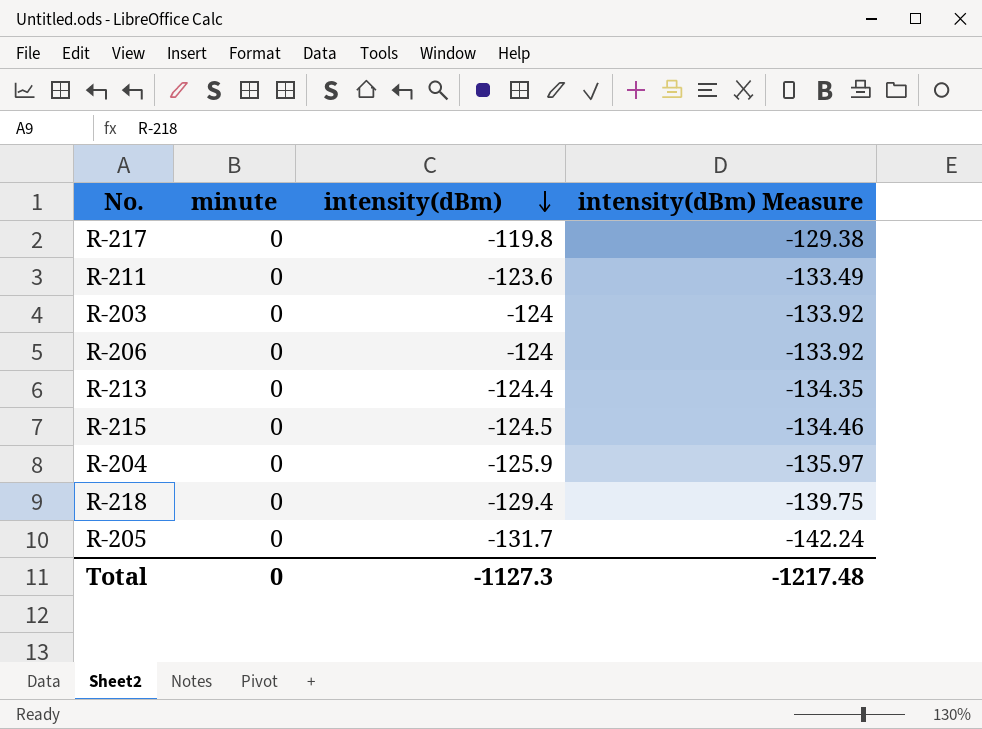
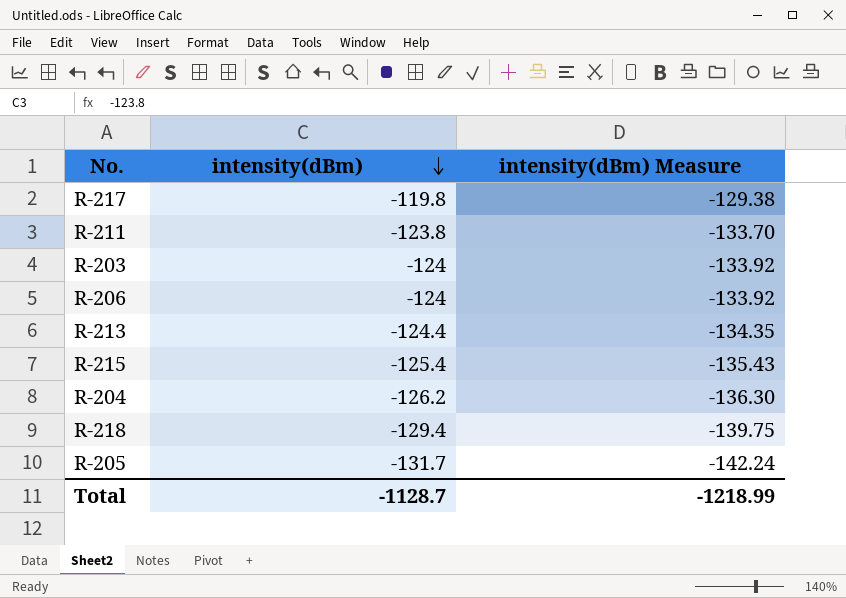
column minute | position: 2 -> none
R-211 | intensity(dBm): -123.6 -> -123.8
R-211 | intensity(dBm) Measure: -133.49 -> -133.70
R-215 | intensity(dBm): -124.5 -> -125.4
R-215 | intensity(dBm) Measure: -134.46 -> -135.43
R-204 | intensity(dBm): -125.9 -> -126.2
R-204 | intensity(dBm) Measure: -135.97 -> -136.30
Total | intensity(dBm): -1127.3 -> -1128.7
Total | intensity(dBm) Measure: -1217.48 -> -1218.99

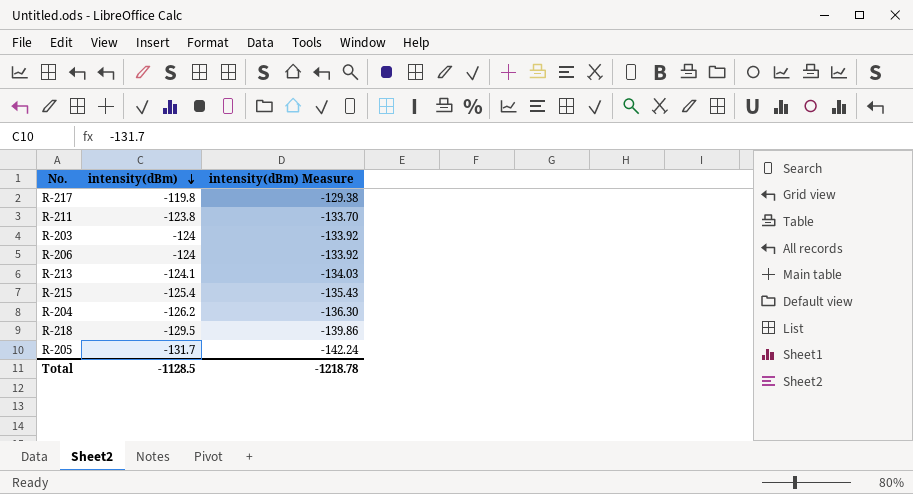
R-213 | intensity(dBm): -124.4 -> -124.1
R-213 | intensity(dBm) Measure: -134.35 -> -134.03
R-218 | intensity(dBm): -129.4 -> -129.5
R-218 | intensity(dBm) Measure: -139.75 -> -139.86
Total | intensity(dBm): -1128.7 -> -1128.5
Total | intensity(dBm) Measure: -1218.99 -> -1218.78

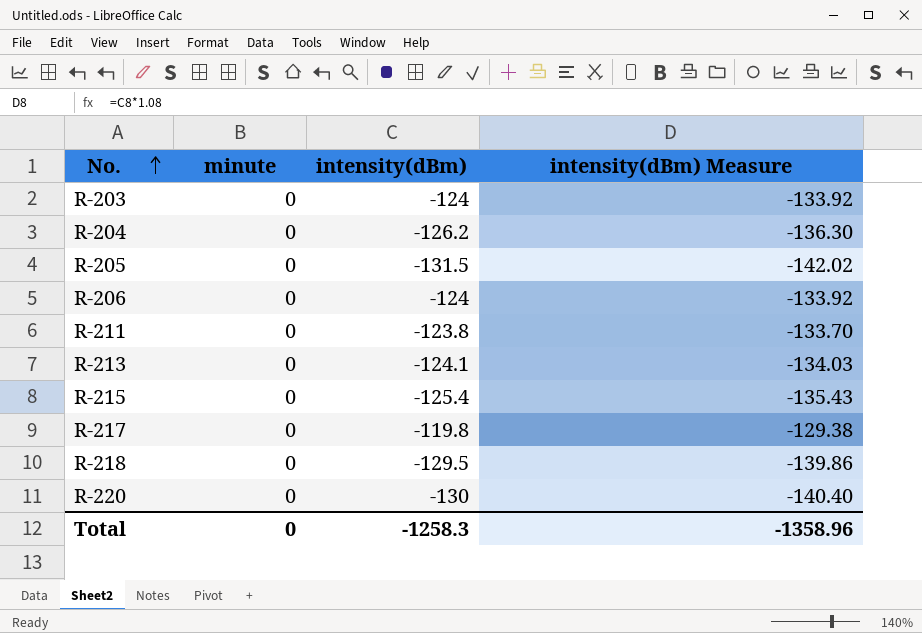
row order: intensity(dBm) descending -> No. ascending
column minute | position: none -> 2
R-205 | intensity(dBm): -131.7 -> -131.5
R-205 | intensity(dBm) Measure: -142.24 -> -142.02
row R-220: none -> 0 | -130 | -140.40
Total | intensity(dBm): -1128.5 -> -1258.3
Total | intensity(dBm) Measure: -1218.78 -> -1358.96

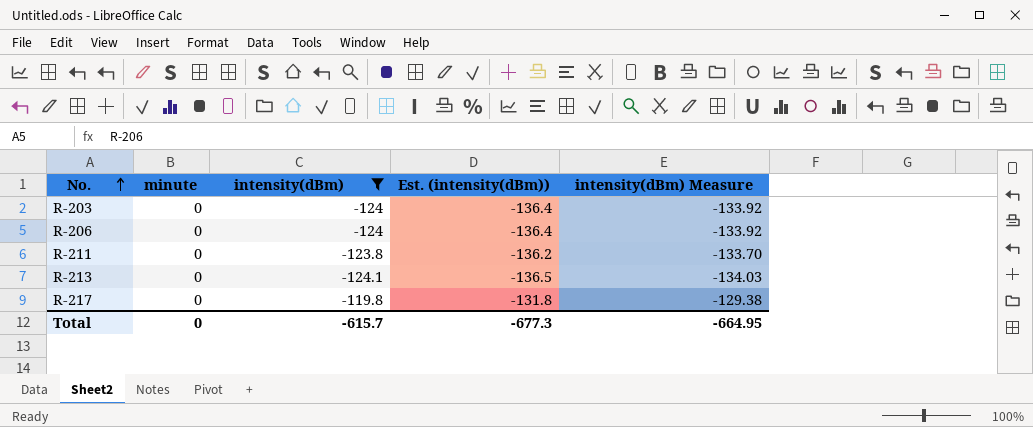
filter: none -> intensity(dBm) >= -124.1
column Est. (intensity(dBm)) | formula: none -> [intensity(dBm)] * 1.1
Total | intensity(dBm): -1258.3 -> -615.7
Total | intensity(dBm) Measure: -1358.96 -> -664.95

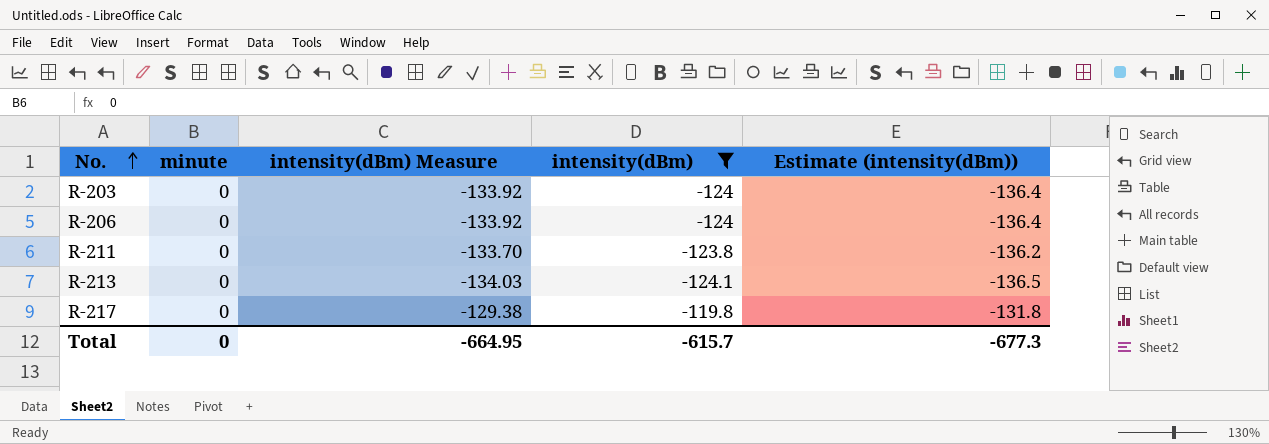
column intensity(dBm) Measure | position: 5 -> 3
column name: Est. (intensity(dBm)) -> Estimate (intensity(dBm))

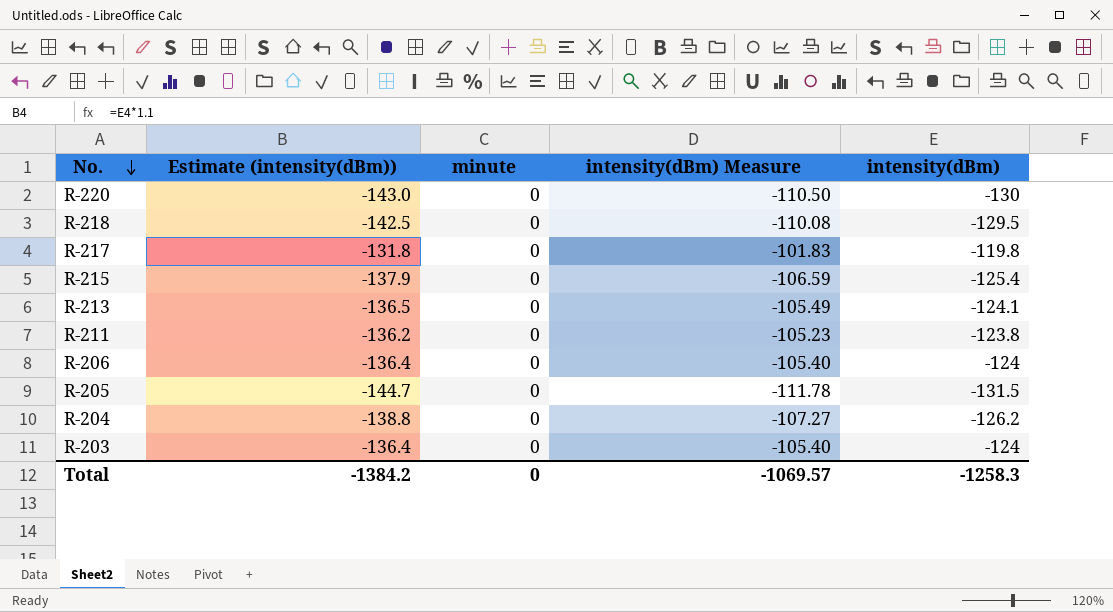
filter: intensity(dBm) >= -124.1 -> none
row order: No. ascending -> No. descending
column Estimate (intensity(dBm)) | position: 5 -> 2
column intensity(dBm) Measure | formula: [intensity(dBm)] * 1.08 -> [intensity(dBm)] * 0.85
Total | Estimate (intensity(dBm)): -677.3 -> -1384.2
Total | intensity(dBm) Measure: -664.95 -> -1069.57
Total | intensity(dBm): -615.7 -> -1258.3

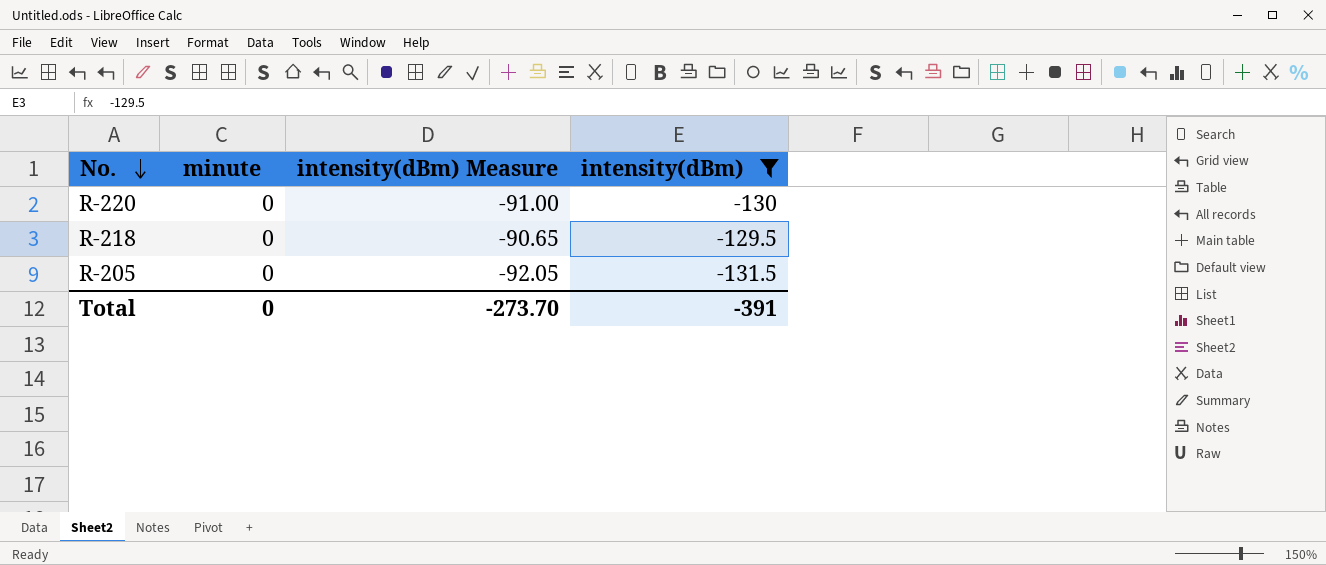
filter: none -> intensity(dBm) <= -129.5
column Estimate (intensity(dBm)) | formula: [intensity(dBm)] * 1.1 -> none
column intensity(dBm) Measure | formula: [intensity(dBm)] * 0.85 -> [intensity(dBm)] * 0.7
Total | intensity(dBm) Measure: -1069.57 -> -273.70
Total | intensity(dBm): -1258.3 -> -391

